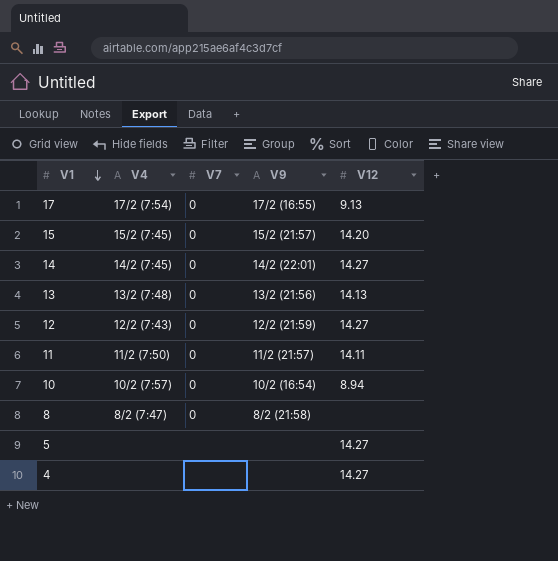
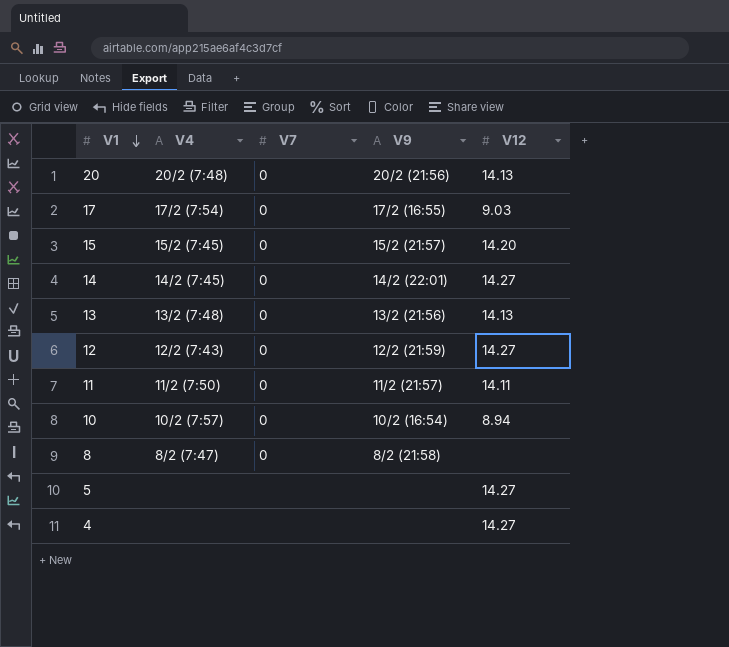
row 20: none -> 20/2 (7:48) | 0 | 20/2 (21:56) | 14.13
17 | V12: 9.13 -> 9.03

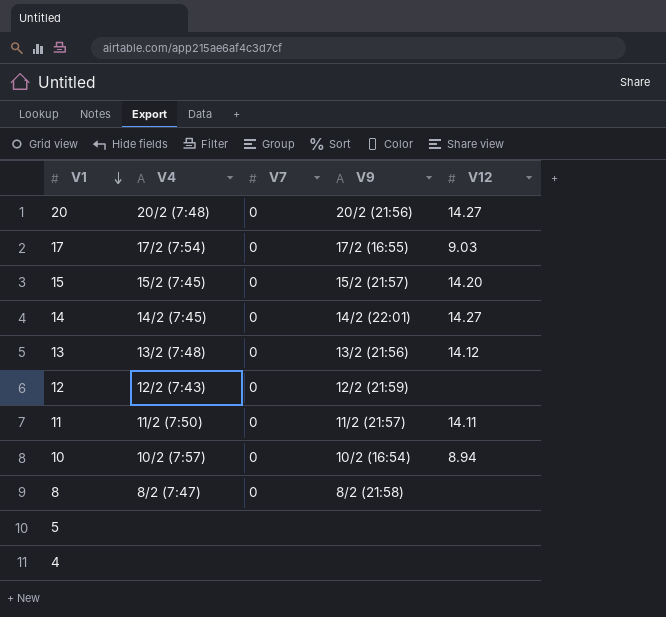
20 | V12: 14.13 -> 14.27
13 | V12: 14.13 -> 14.12
12 | V12: 14.27 -> none
5 | V12: 14.27 -> none
4 | V12: 14.27 -> none

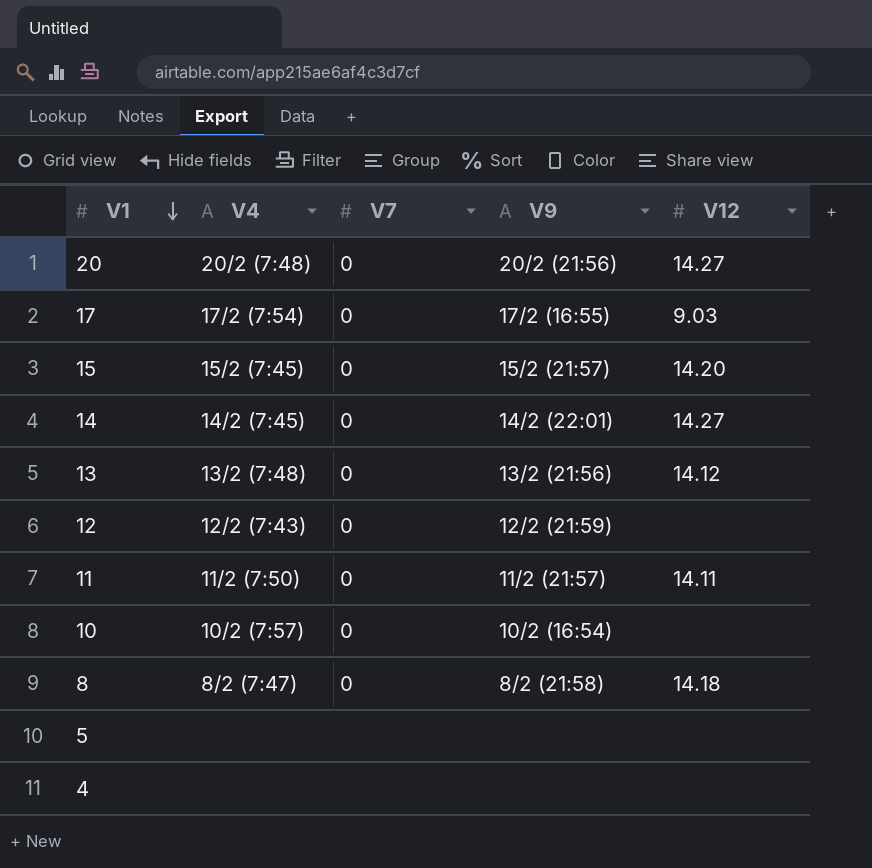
10 | V12: 8.94 -> none
8 | V12: none -> 14.18

